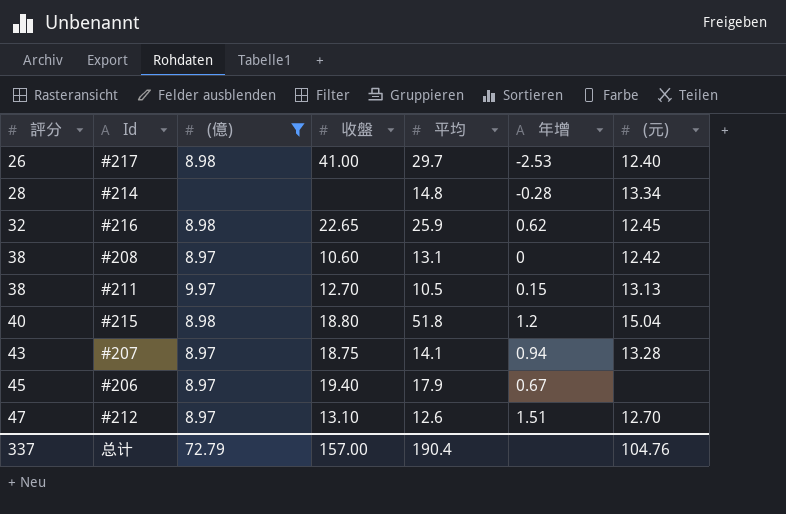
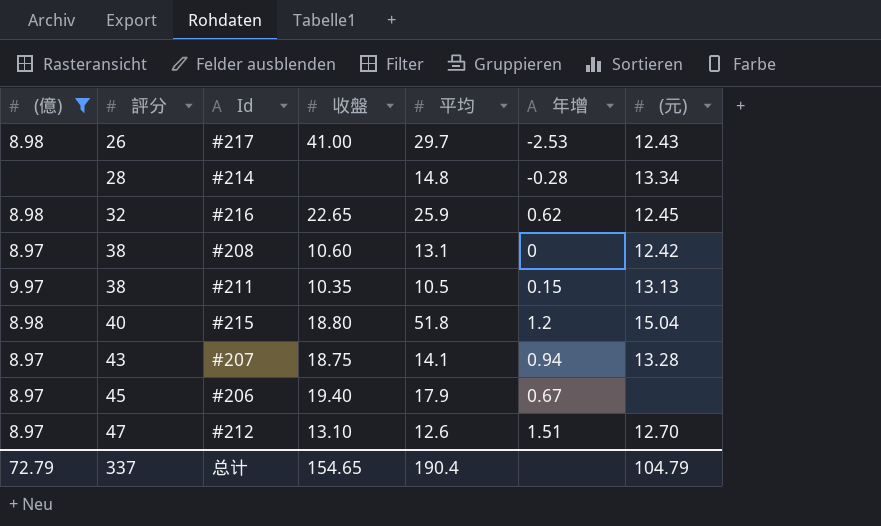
column (億) | position: 3 -> 1
#217 | (元): 12.40 -> 12.43
#211 | 收盤: 12.70 -> 10.35
总计 | 收盤: 157.00 -> 154.65
总计 | (元): 104.76 -> 104.79

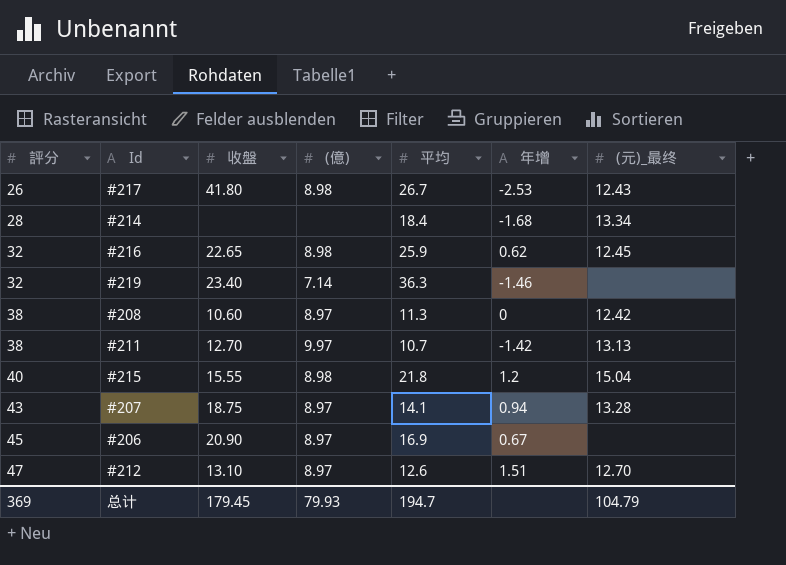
filter: (億) != 7.14 -> none
column (億) | position: 1 -> 4
column name: (元) -> (元)_最终
#217 | 收盤: 41.00 -> 41.80
#217 | 平均: 29.7 -> 26.7
#214 | 平均: 14.8 -> 18.4
#214 | 年增: -0.28 -> -1.68
#208 | 平均: 13.1 -> 11.3
#211 | 收盤: 10.35 -> 12.70
#211 | 平均: 10.5 -> 10.7
#211 | 年增: 0.15 -> -1.42
#215 | 收盤: 18.80 -> 15.55
#215 | 平均: 51.8 -> 21.8
#206 | 收盤: 19.40 -> 20.90
#206 | 平均: 17.9 -> 16.9
总计 | 評分: 337 -> 369
总计 | 收盤: 154.65 -> 179.45
总计 | (億): 72.79 -> 79.93
总计 | 平均: 190.4 -> 194.7

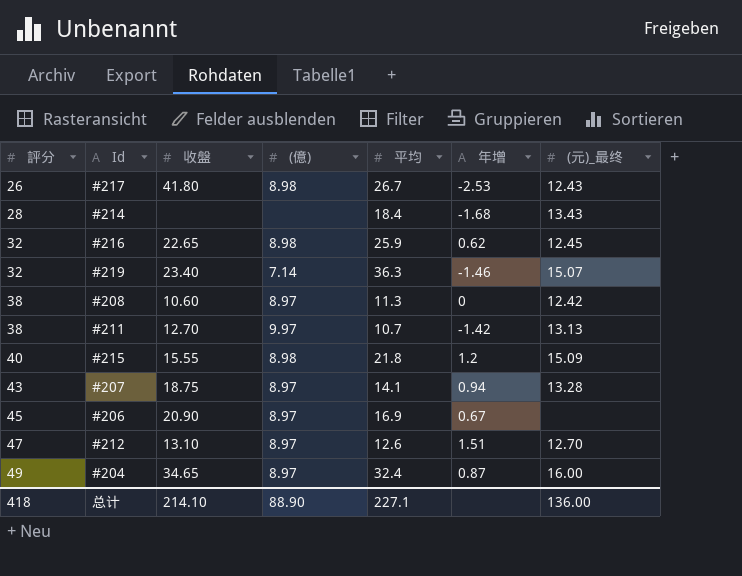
#214 | (元)_最终: 13.34 -> 13.43
#219 | (元)_最终: none -> 15.07
#215 | (元)_最终: 15.04 -> 15.09
row #204: none -> 49 | 34.65 | 8.97 | 32.4 | 0.87 | 16.00
总计 | 評分: 369 -> 418
总计 | 收盤: 179.45 -> 214.10
总计 | (億): 79.93 -> 88.90
总计 | 平均: 194.7 -> 227.1
总计 | (元)_最终: 104.79 -> 136.00

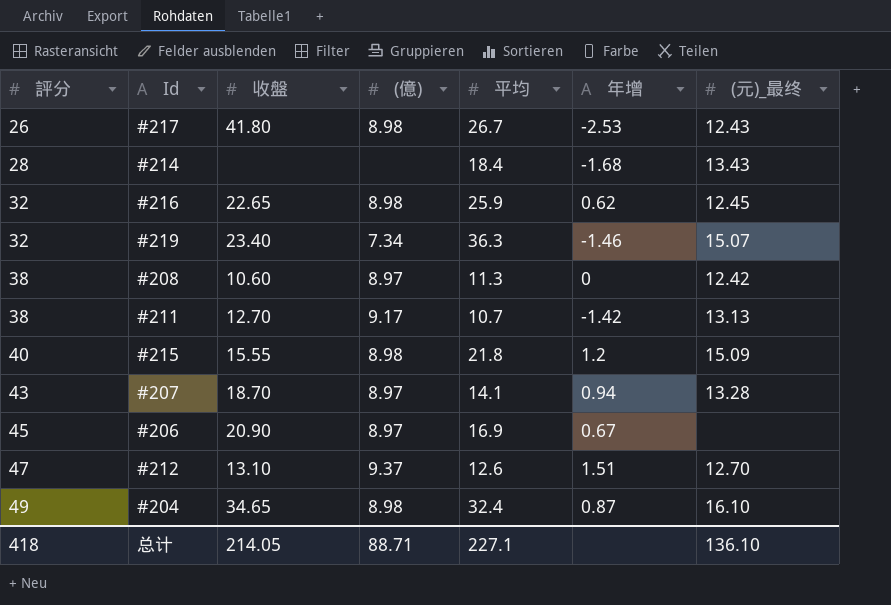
#219 | (億): 7.14 -> 7.34
#211 | (億): 9.97 -> 9.17
#207 | 收盤: 18.75 -> 18.70
#212 | (億): 8.97 -> 9.37
#204 | (億): 8.97 -> 8.98
#204 | (元)_最终: 16.00 -> 16.10
总计 | 收盤: 214.10 -> 214.05
总计 | (億): 88.90 -> 88.71
总计 | (元)_最终: 136.00 -> 136.10

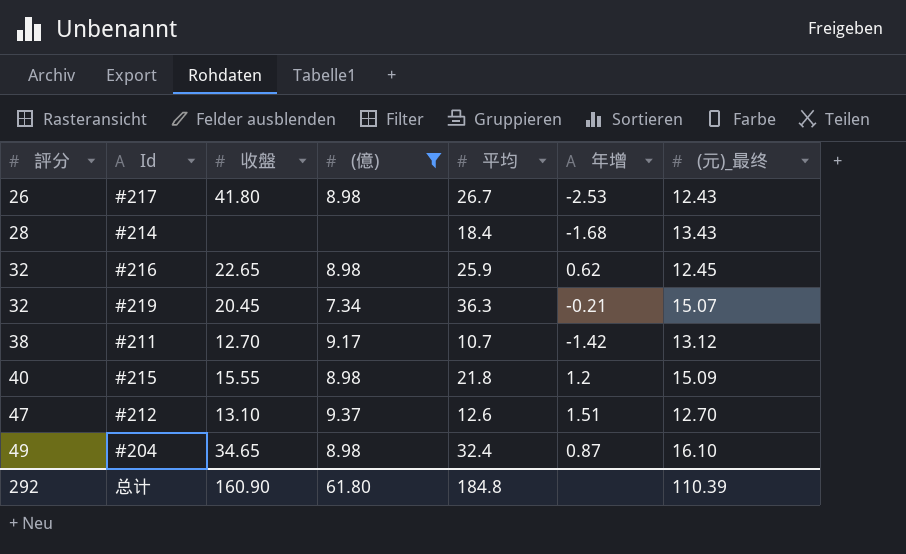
filter: none -> (億) != 8.97
#219 | 收盤: 23.40 -> 20.45
#219 | 年增: -1.46 -> -0.21
#211 | (元)_最终: 13.13 -> 13.12
总计 | 評分: 418 -> 292
总计 | 收盤: 214.05 -> 160.90
总计 | (億): 88.71 -> 61.80
总计 | 平均: 227.1 -> 184.8
总计 | (元)_最终: 136.10 -> 110.39

